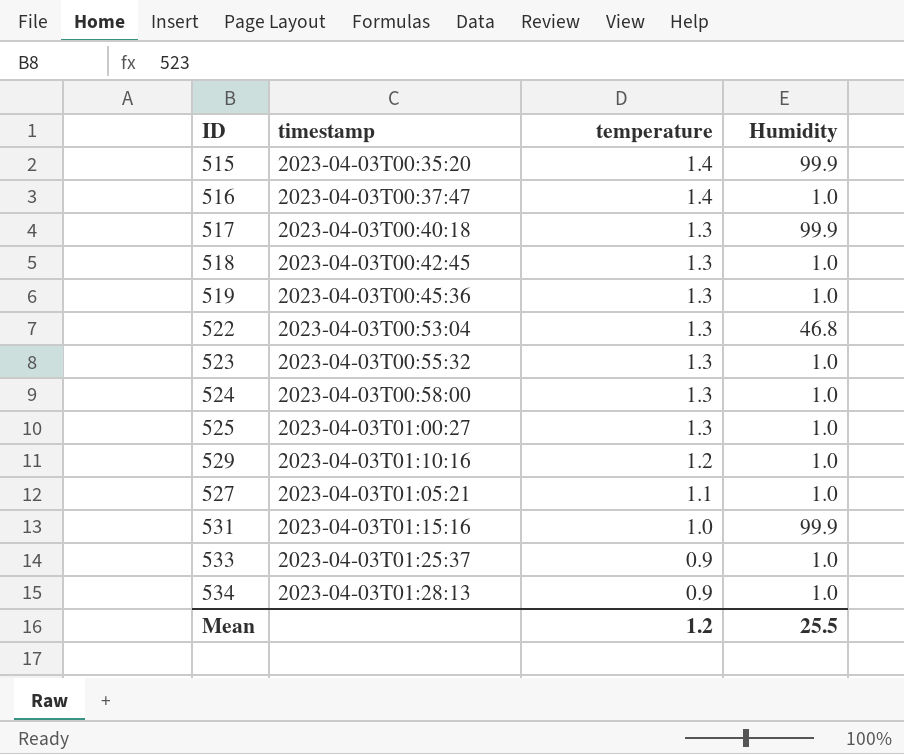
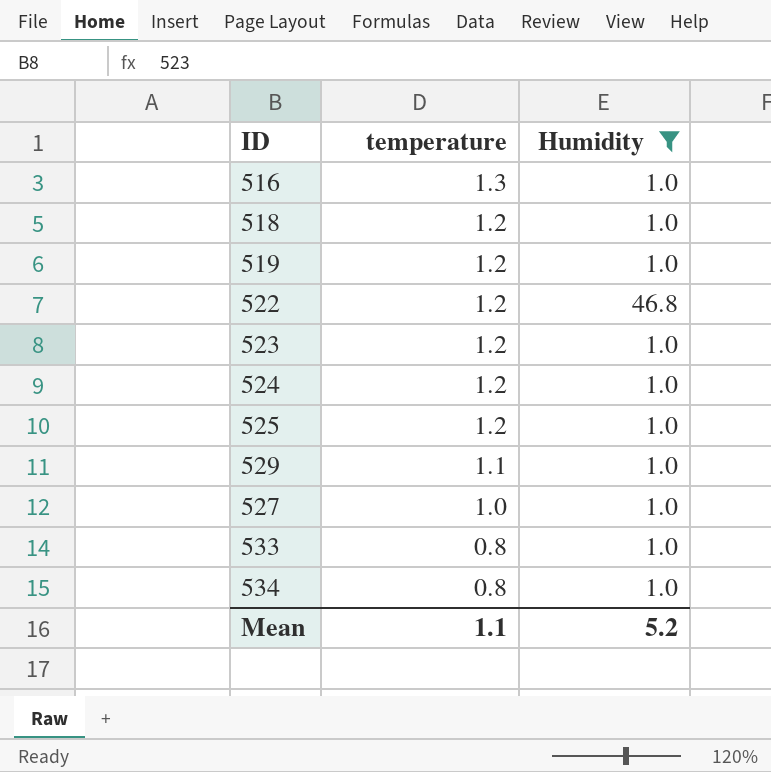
filter: none -> Humidity != 99.9
column timestamp | position: 2 -> none
516 | temperature: 1.4 -> 1.3
518 | temperature: 1.3 -> 1.2
519 | temperature: 1.3 -> 1.2
522 | temperature: 1.3 -> 1.2
523 | temperature: 1.3 -> 1.2
524 | temperature: 1.3 -> 1.2
525 | temperature: 1.3 -> 1.2
529 | temperature: 1.2 -> 1.1
527 | temperature: 1.1 -> 1.0
533 | temperature: 0.9 -> 0.8
534 | temperature: 0.9 -> 0.8
Mean | temperature: 1.2 -> 1.1
Mean | Humidity: 25.5 -> 5.2

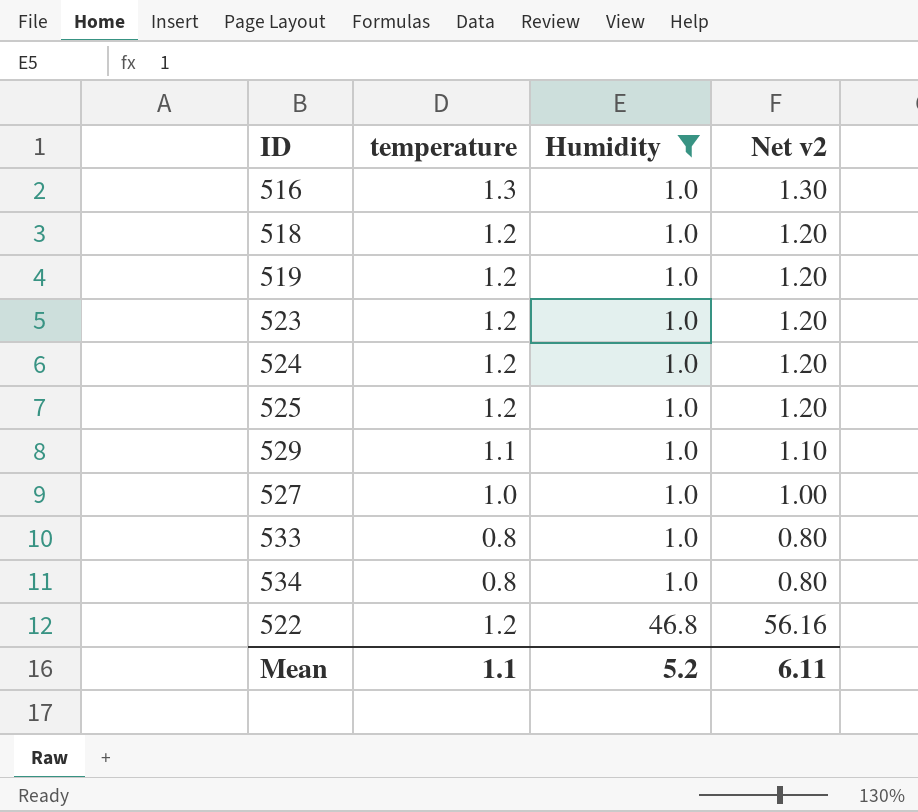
row order: temperature descending -> Humidity ascending
column Net v2 | formula: none -> [temperature] * [Humidity]

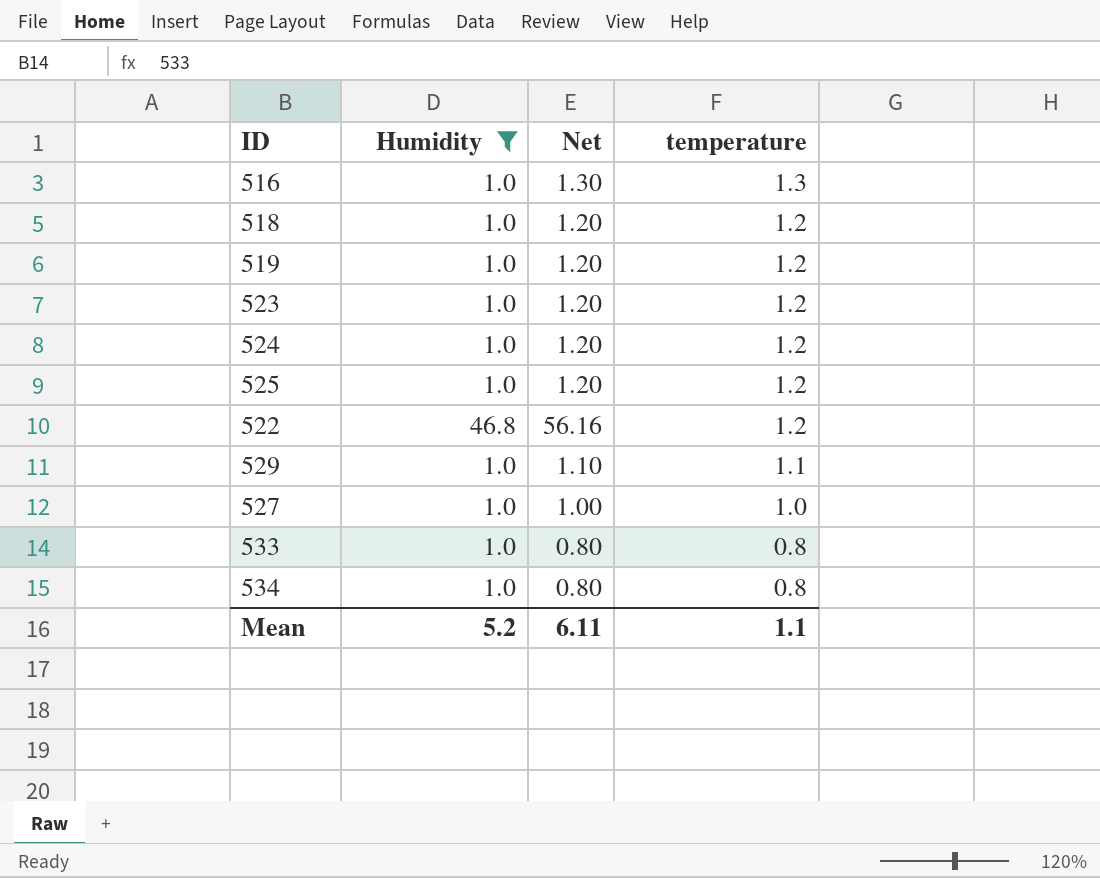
row order: Humidity ascending -> temperature descending
column name: Net v2 -> Net
column temperature | position: 2 -> 4

